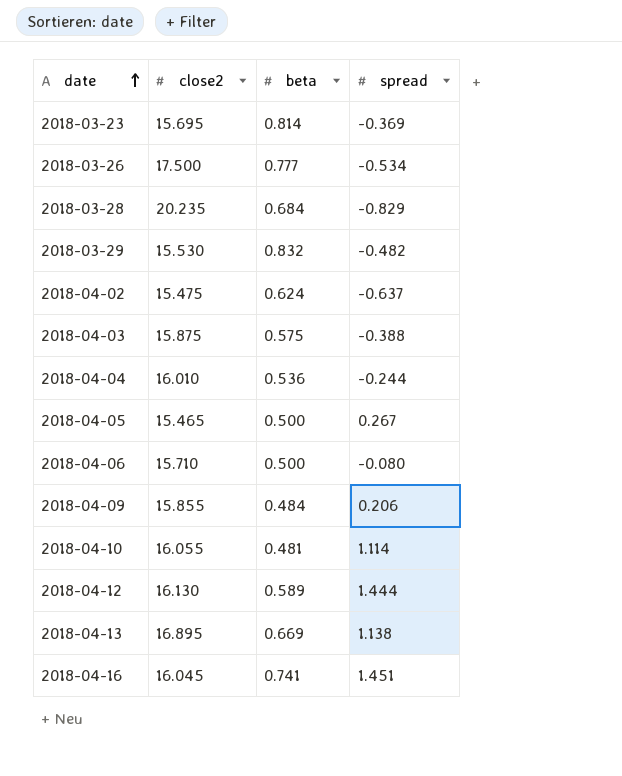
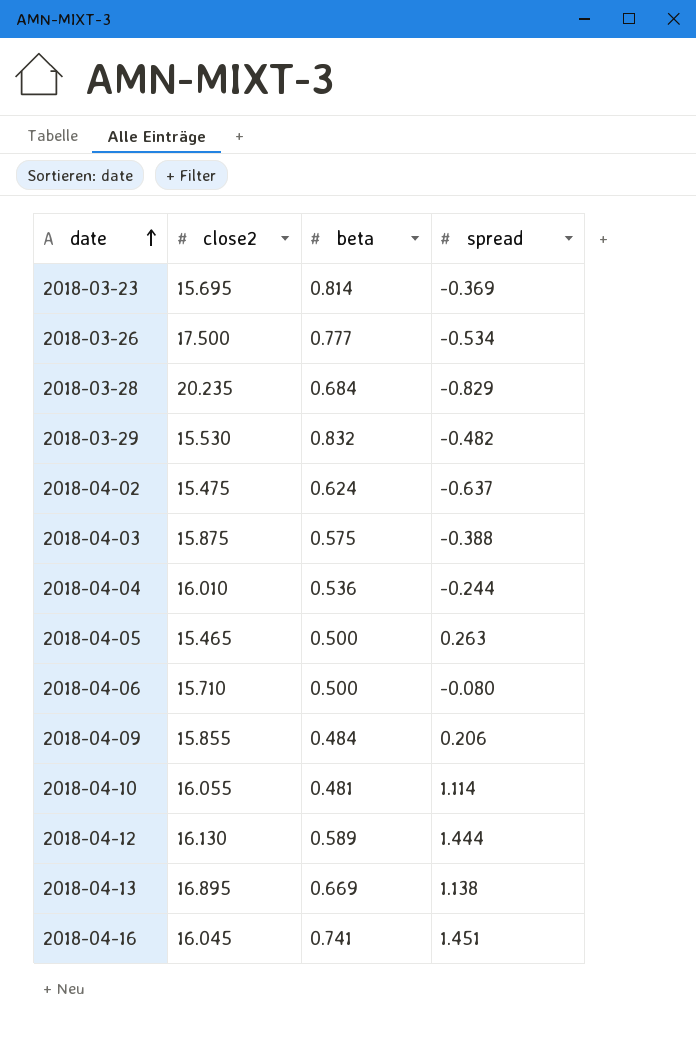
2018-04-05 | spread: 0.267 -> 0.263

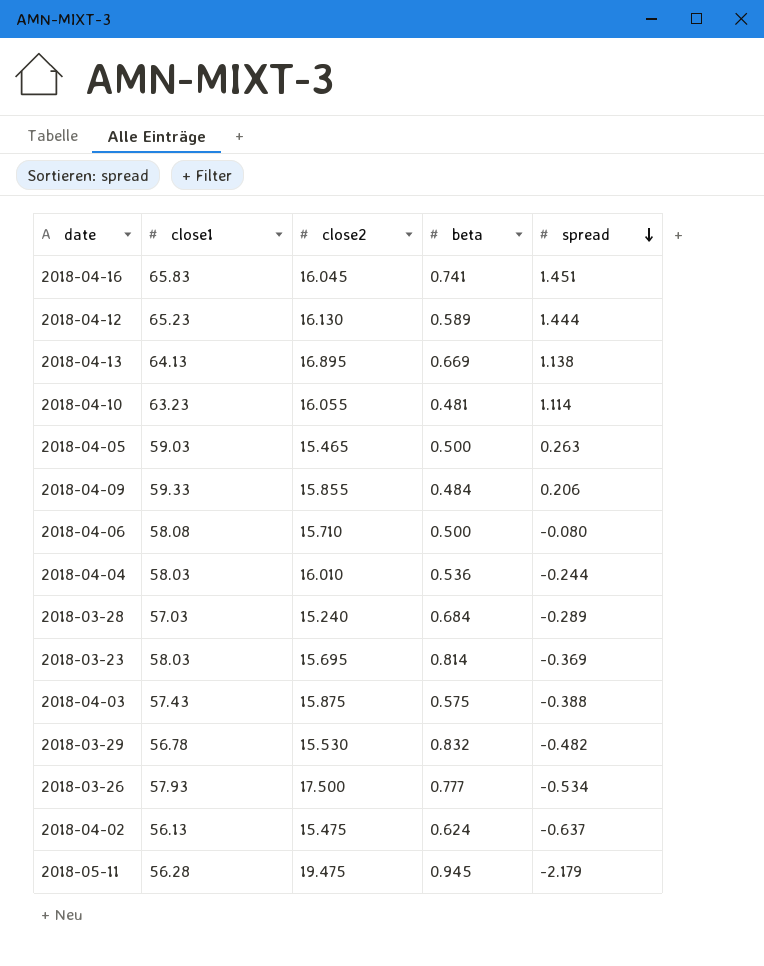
row order: date ascending -> spread descending
column close1 | position: none -> 2
2018-03-28 | close2: 20.235 -> 15.240
2018-03-28 | spread: -0.829 -> -0.289
row 2018-05-11: none -> 56.28 | 19.475 | 0.945 | -2.179

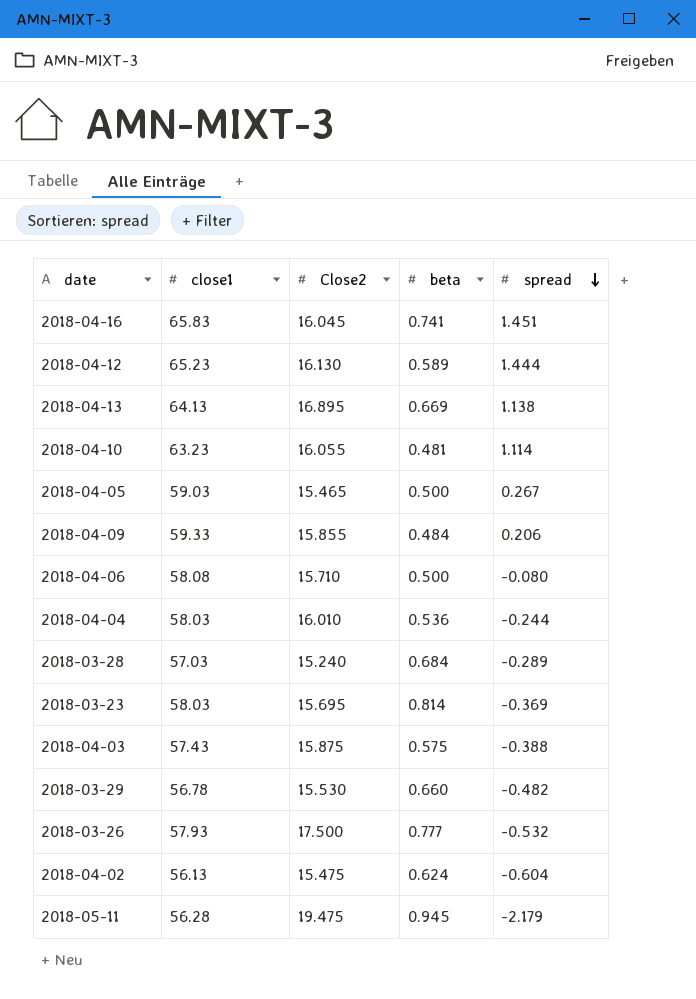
column name: close2 -> Close2
2018-04-05 | spread: 0.263 -> 0.267
2018-03-29 | beta: 0.832 -> 0.660
2018-03-26 | spread: -0.534 -> -0.532
2018-04-02 | spread: -0.637 -> -0.604

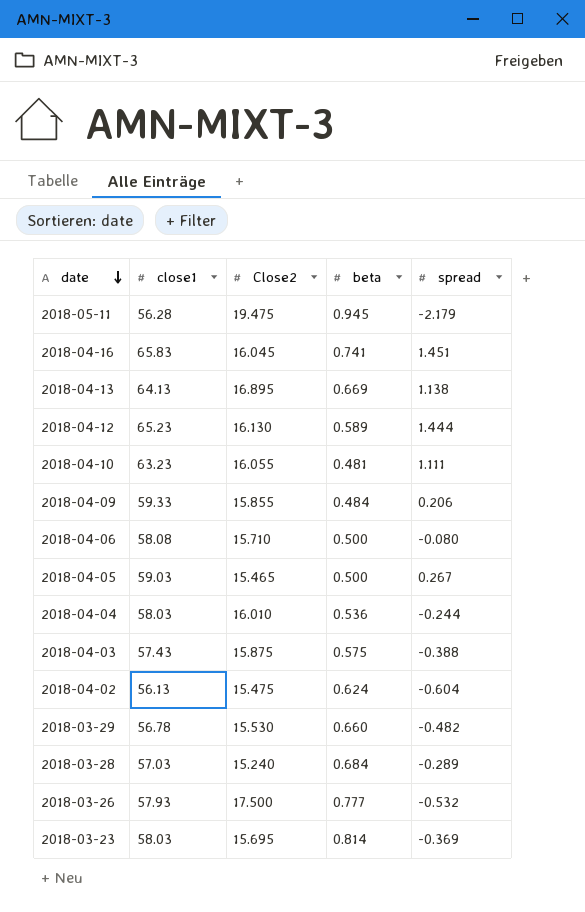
row order: spread descending -> date descending
2018-04-10 | spread: 1.114 -> 1.111

